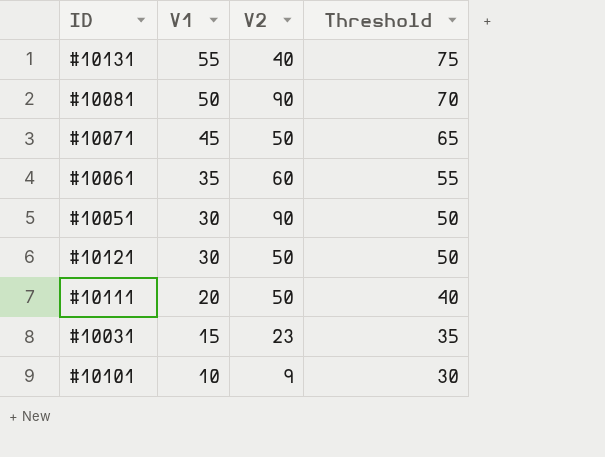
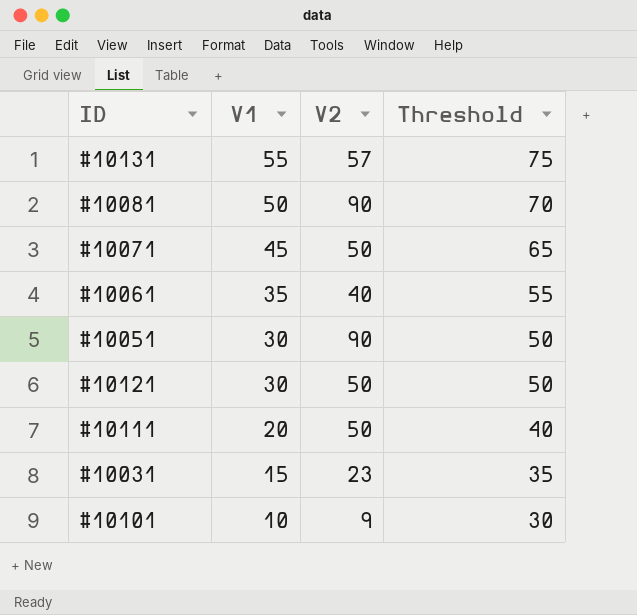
#10131 | V2: 40 -> 57
#10061 | V2: 60 -> 40

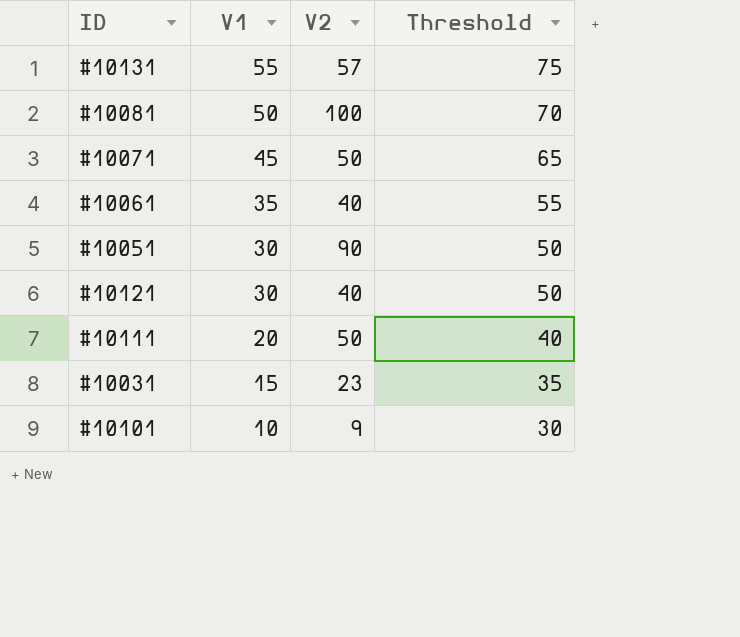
#10081 | V2: 90 -> 100
#10121 | V2: 50 -> 40

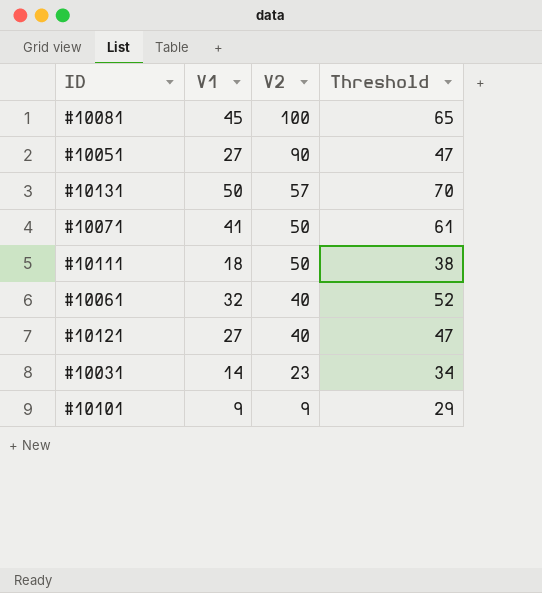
row order: V1 descending -> V2 descending
#10081 | V1: 50 -> 45
#10081 | Threshold: 70 -> 65
#10051 | V1: 30 -> 27
#10051 | Threshold: 50 -> 47
#10131 | V1: 55 -> 50
#10131 | Threshold: 75 -> 70
#10071 | V1: 45 -> 41
#10071 | Threshold: 65 -> 61
#10111 | V1: 20 -> 18
#10111 | Threshold: 40 -> 38
#10061 | V1: 35 -> 32
#10061 | Threshold: 55 -> 52
#10121 | V1: 30 -> 27
#10121 | Threshold: 50 -> 47
#10031 | V1: 15 -> 14
#10031 | Threshold: 35 -> 34
#10101 | V1: 10 -> 9
#10101 | Threshold: 30 -> 29

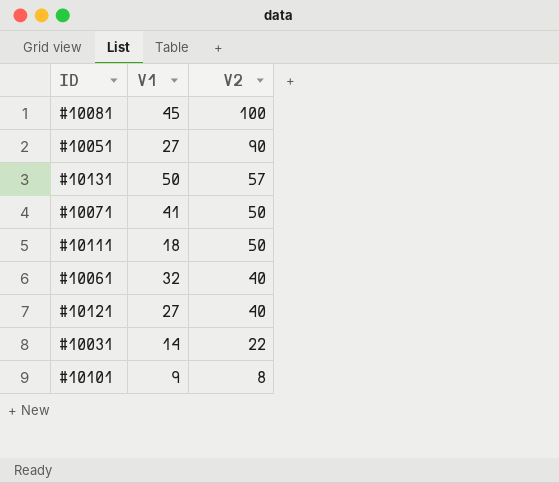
column Threshold | formula: [V1] + 20 -> none
#10031 | V2: 23 -> 22
#10101 | V2: 9 -> 8

